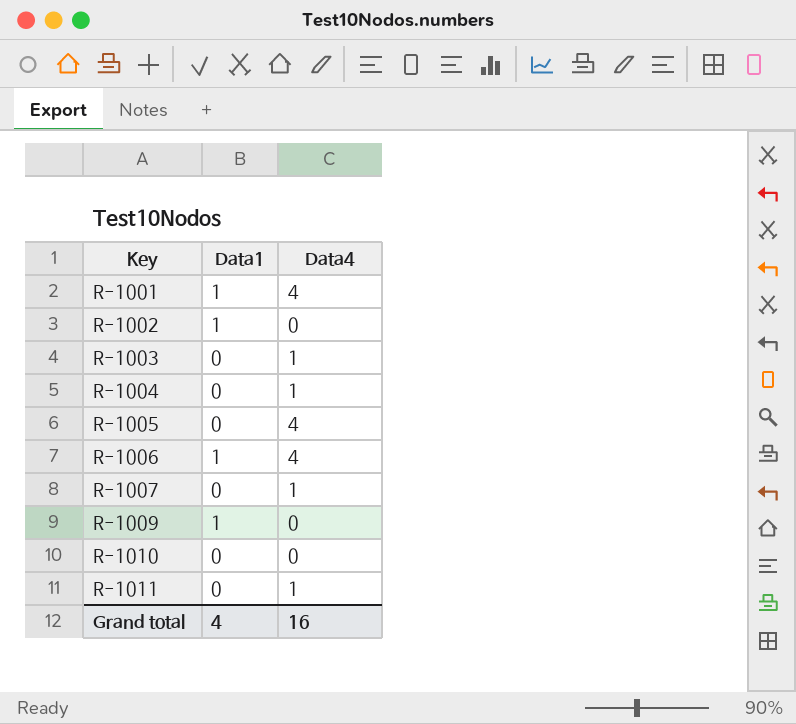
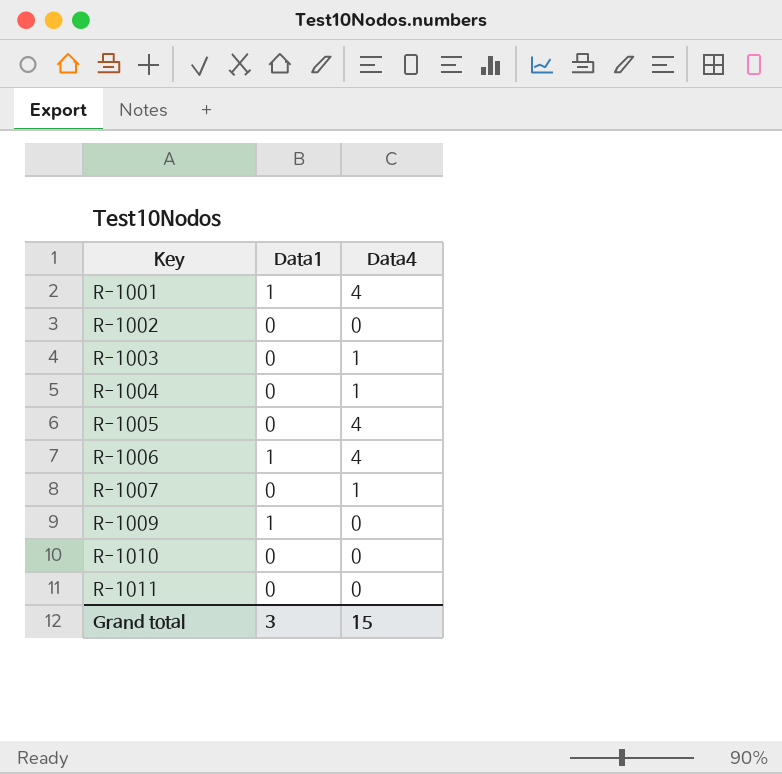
R-1002 | Data1: 1 -> 0
R-1011 | Data4: 1 -> 0
Grand total | Data1: 4 -> 3
Grand total | Data4: 16 -> 15

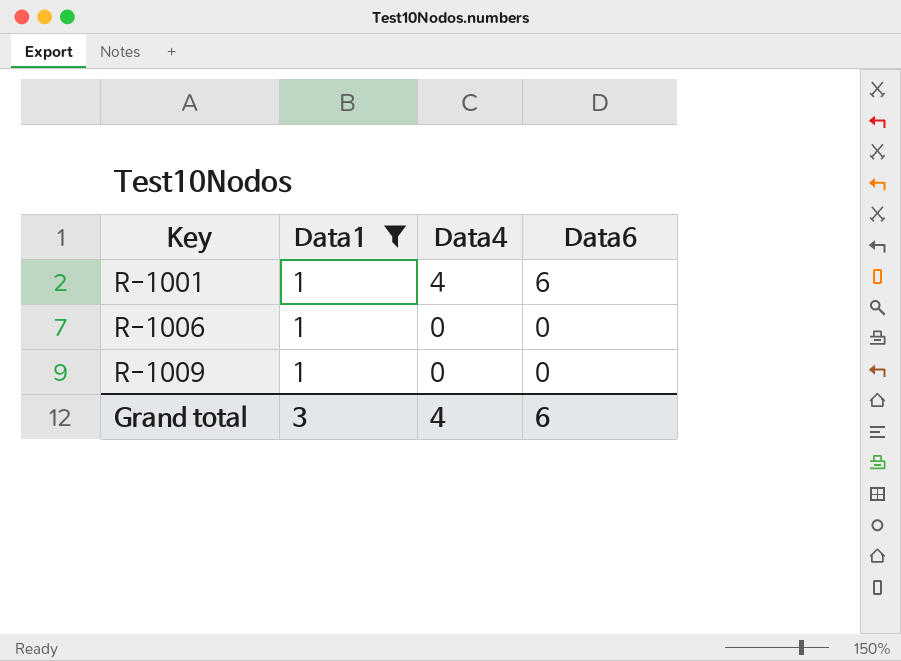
filter: none -> Data1 = 1
column Data6 | position: none -> 4
R-1006 | Data4: 4 -> 0
Grand total | Data4: 15 -> 4

